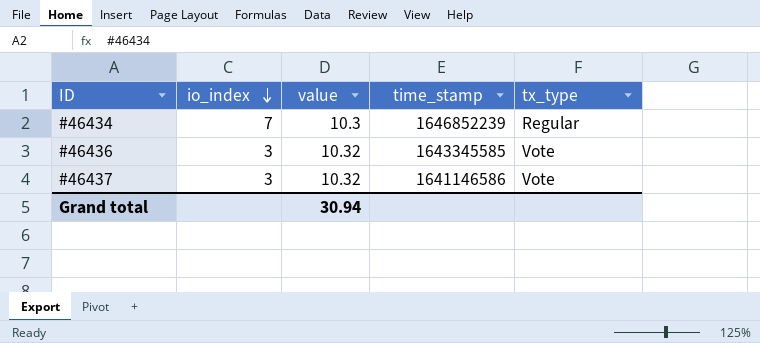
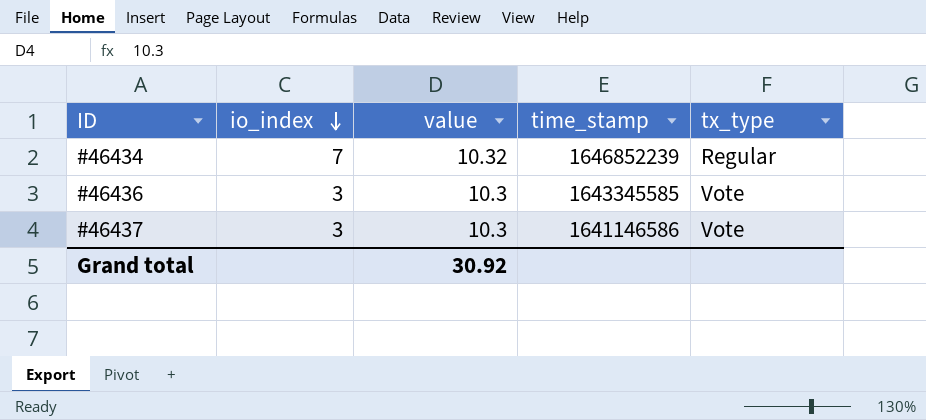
#46434 | value: 10.3 -> 10.32
#46436 | value: 10.32 -> 10.3
#46437 | value: 10.32 -> 10.3
Grand total | value: 30.94 -> 30.92

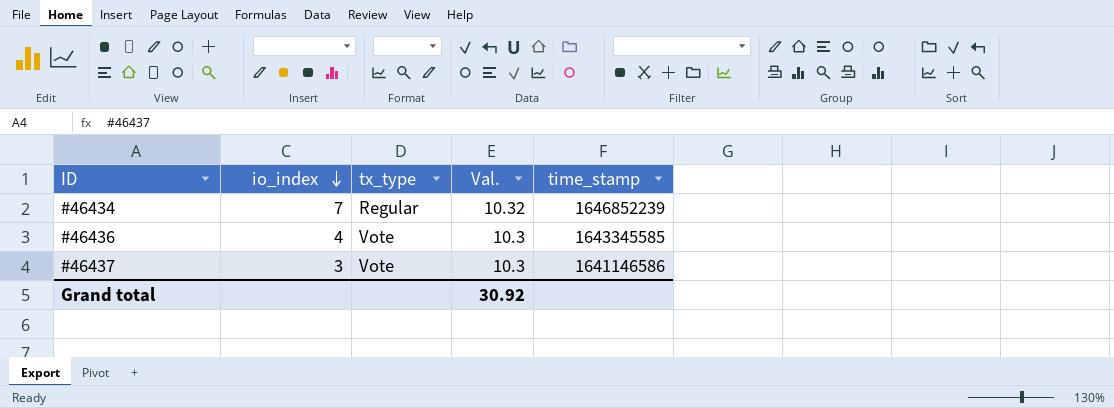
column tx_type | position: 5 -> 3
column name: value -> Val.
#46436 | io_index: 3 -> 4

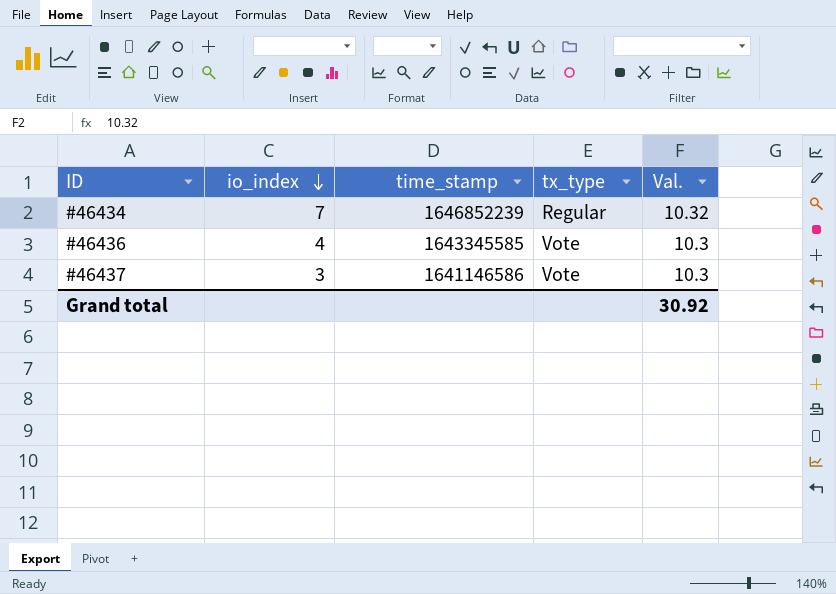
column time_stamp | position: 5 -> 3

